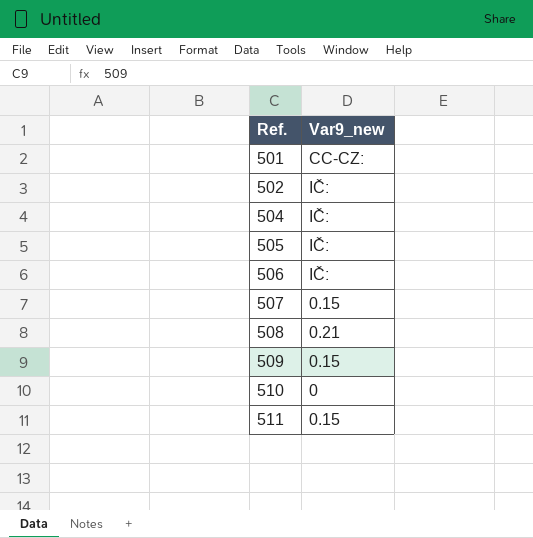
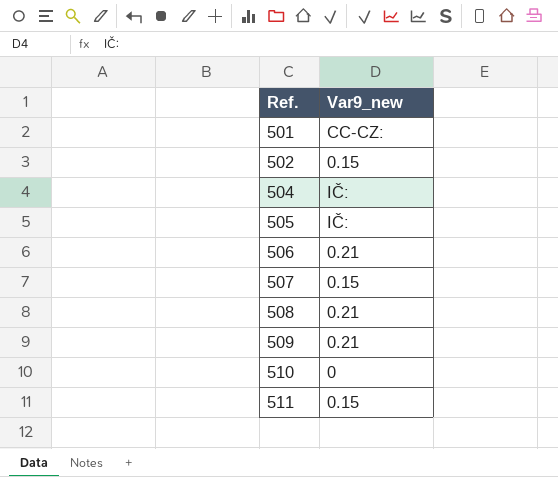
502 | Var9_new: IČ: -> 0.15
506 | Var9_new: IČ: -> 0.21
509 | Var9_new: 0.15 -> 0.21

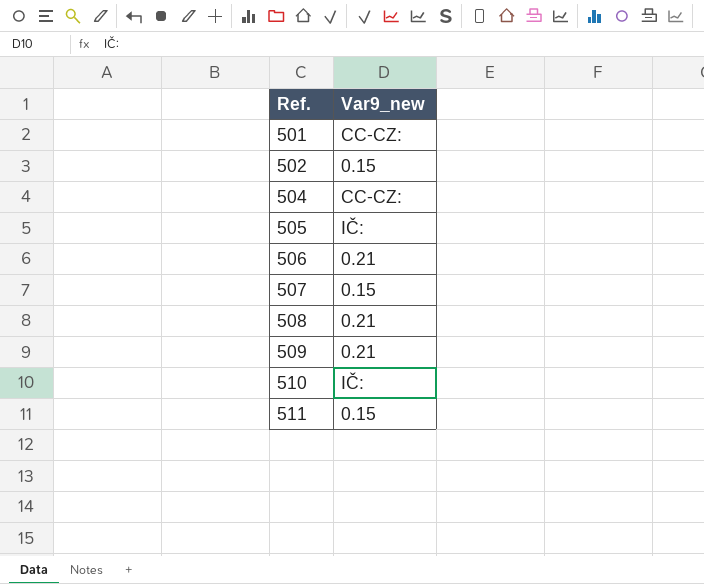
504 | Var9_new: IČ: -> CC-CZ:
510 | Var9_new: 0 -> IČ:

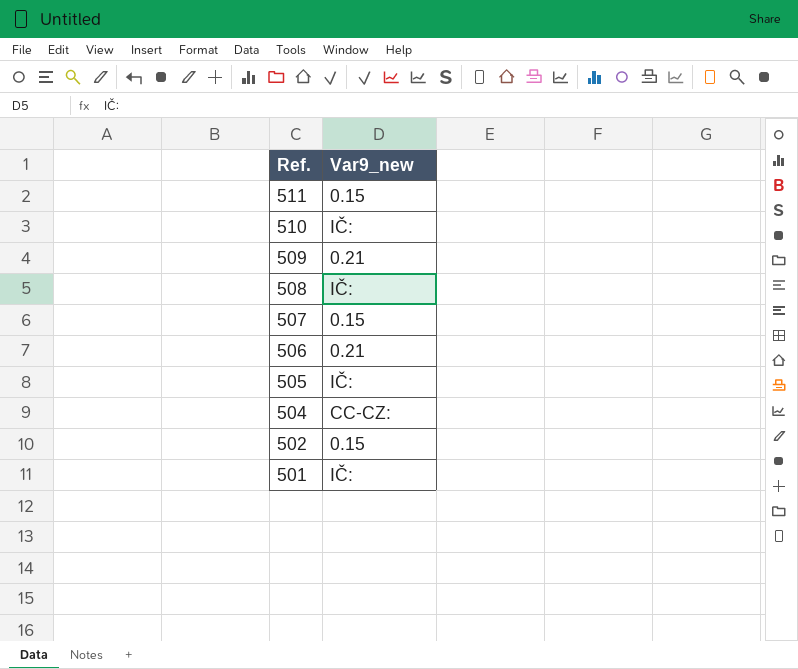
row order: Ref. ascending -> Ref. descending
508 | Var9_new: 0.21 -> IČ:
501 | Var9_new: CC-CZ: -> IČ:

